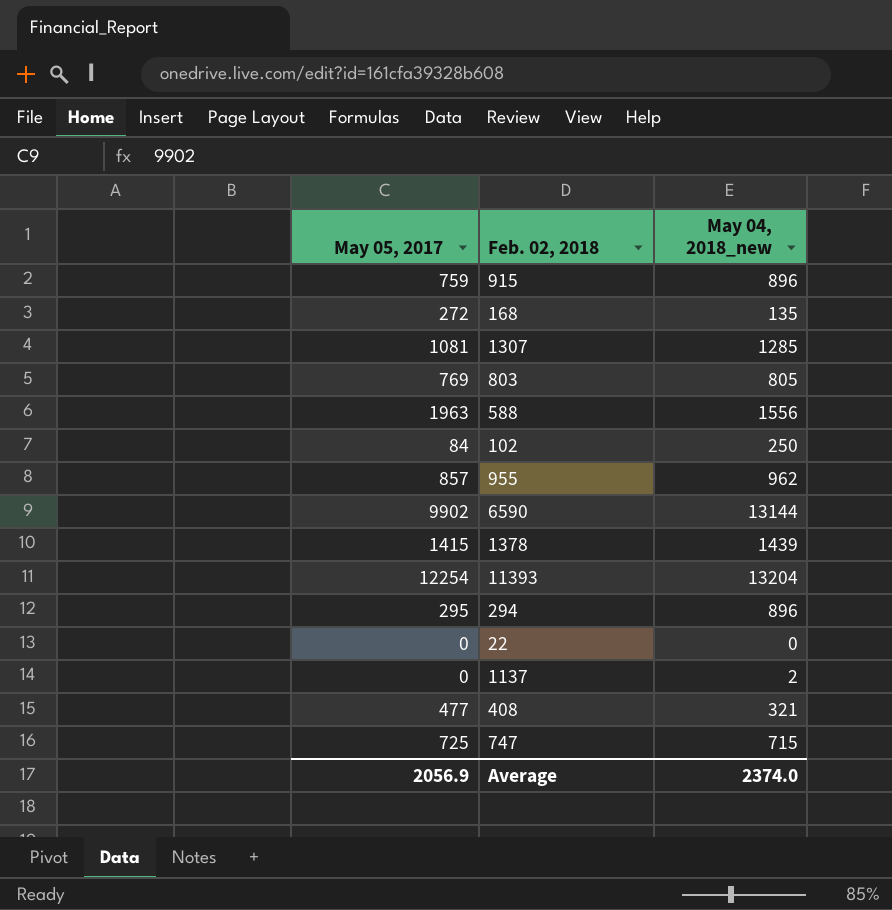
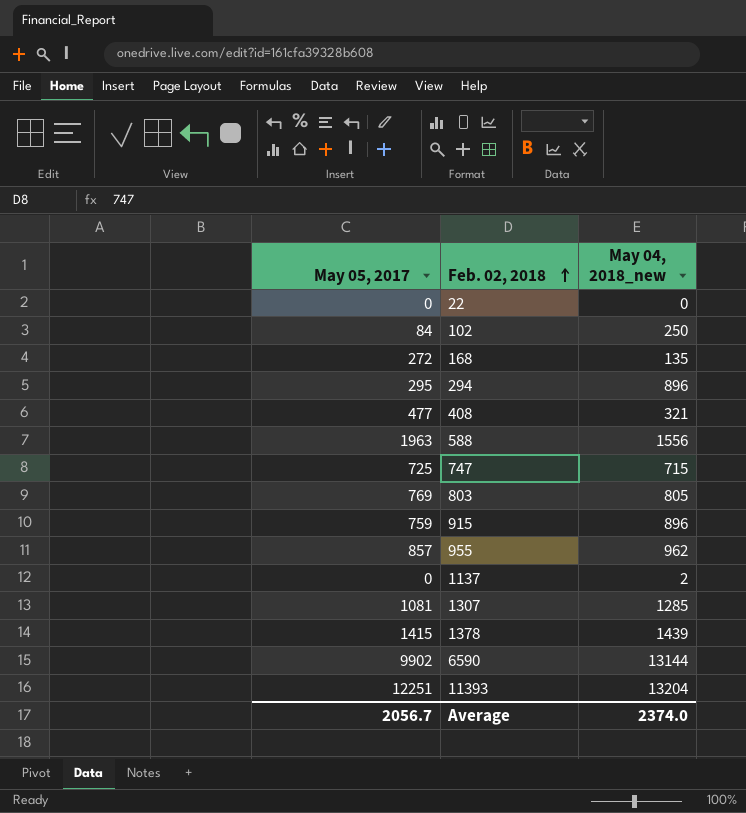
row order: none -> Feb. 02, 2018 ascending
11393 | May 05, 2017: 12254 -> 12251
Average | May 05, 2017: 2056.9 -> 2056.7

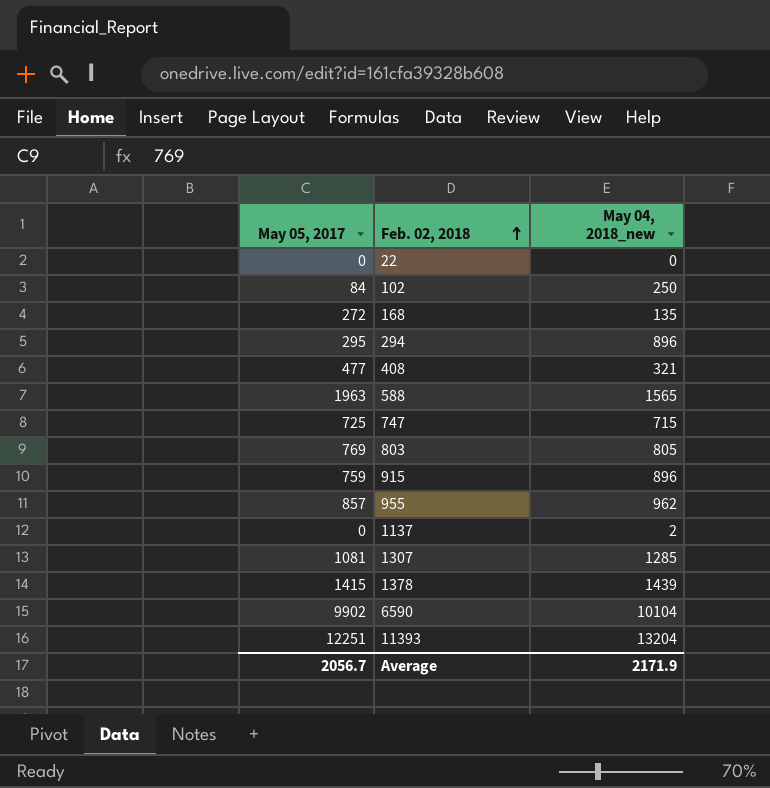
588 | May 04, 2018_new: 1556 -> 1565
6590 | May 04, 2018_new: 13144 -> 10104
Average | May 04, 2018_new: 2374.0 -> 2171.9

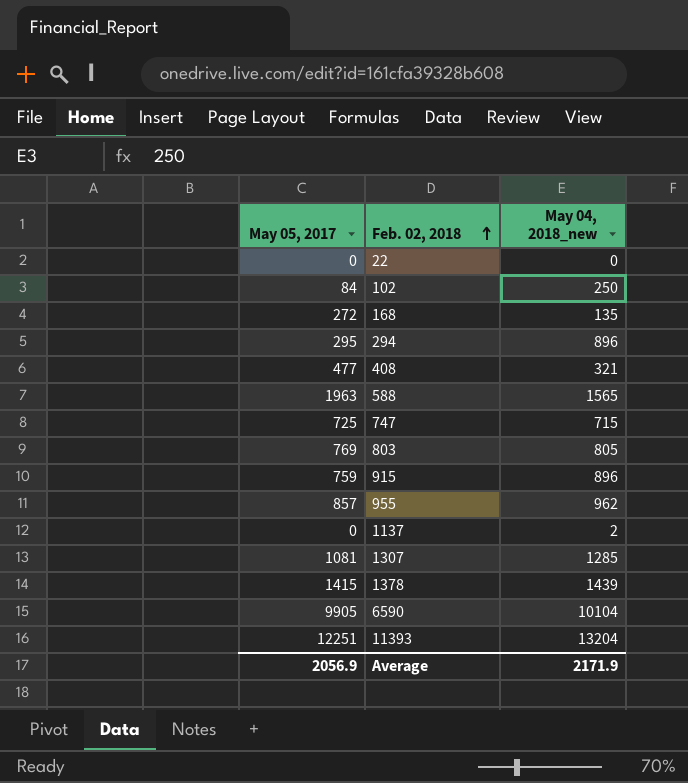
6590 | May 05, 2017: 9902 -> 9905
Average | May 05, 2017: 2056.7 -> 2056.9

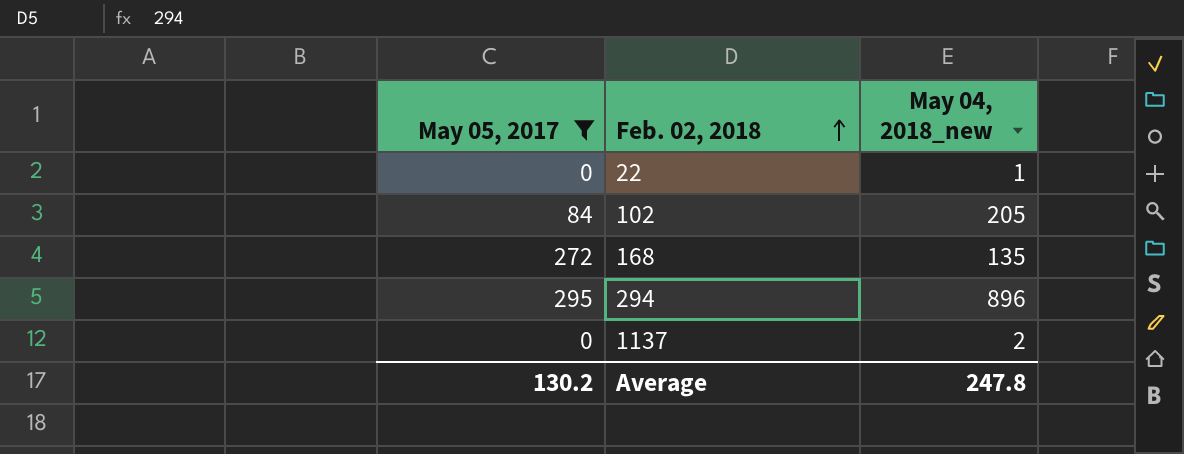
filter: none -> May 05, 2017 <= 295
22 | May 04, 2018_new: 0 -> 1
102 | May 04, 2018_new: 250 -> 205
Average | May 05, 2017: 2056.9 -> 130.2
Average | May 04, 2018_new: 2171.9 -> 247.8

